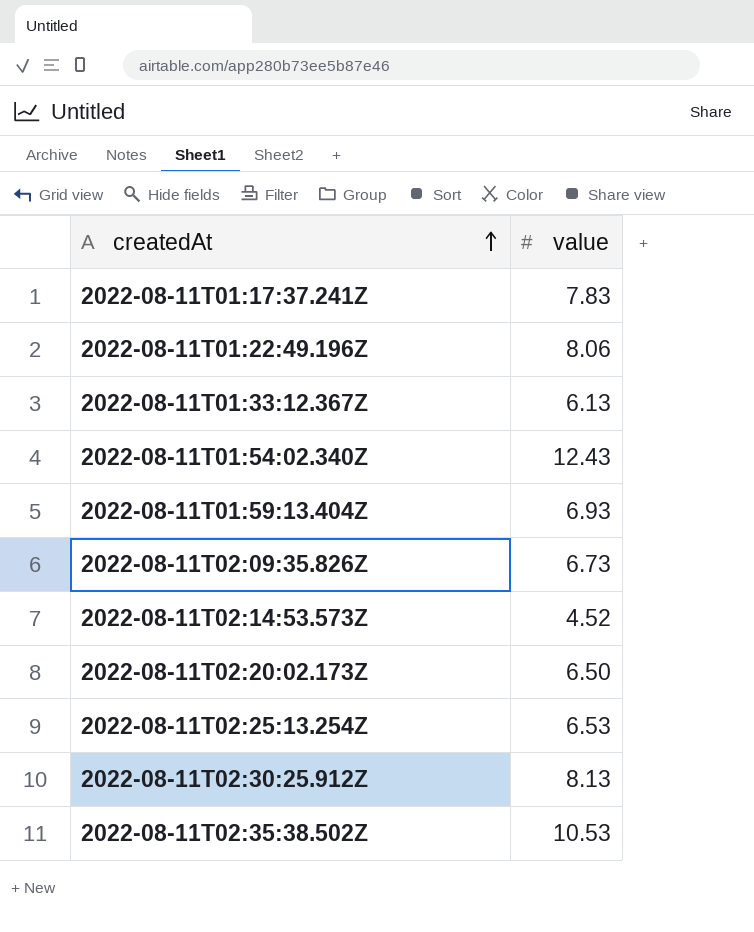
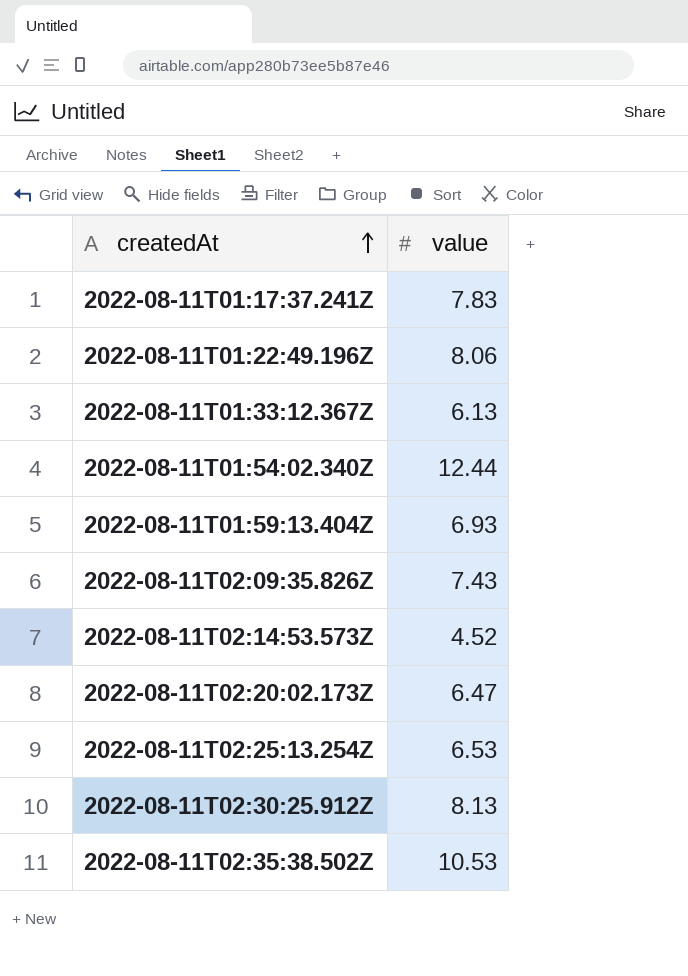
2022-08-11T01:54:02.340Z | value: 12.43 -> 12.44
2022-08-11T02:09:35.826Z | value: 6.73 -> 7.43
2022-08-11T02:20:02.173Z | value: 6.50 -> 6.47

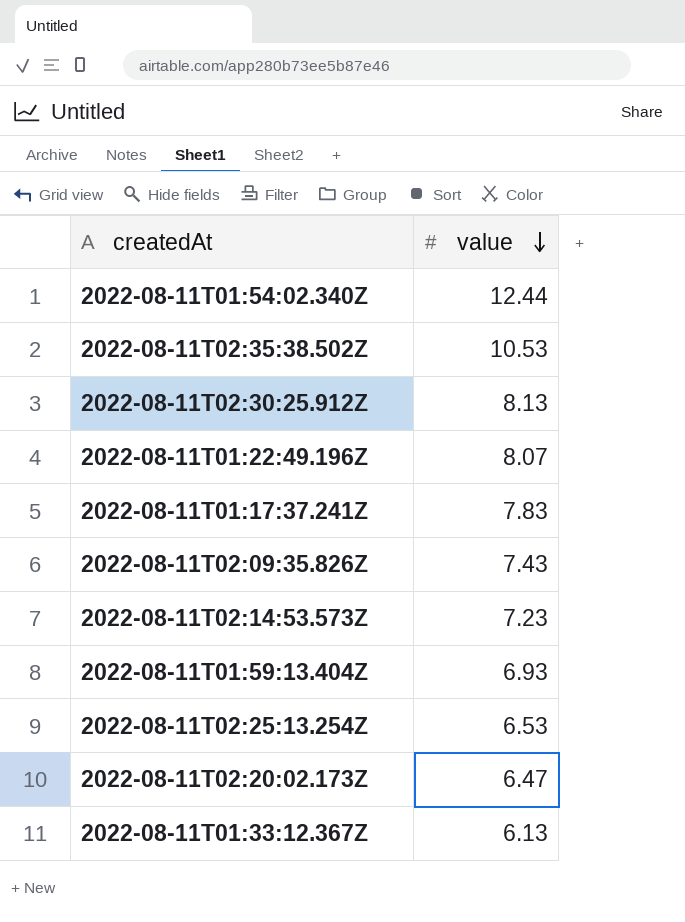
row order: createdAt ascending -> value descending
2022-08-11T01:22:49.196Z | value: 8.06 -> 8.07
2022-08-11T02:14:53.573Z | value: 4.52 -> 7.23

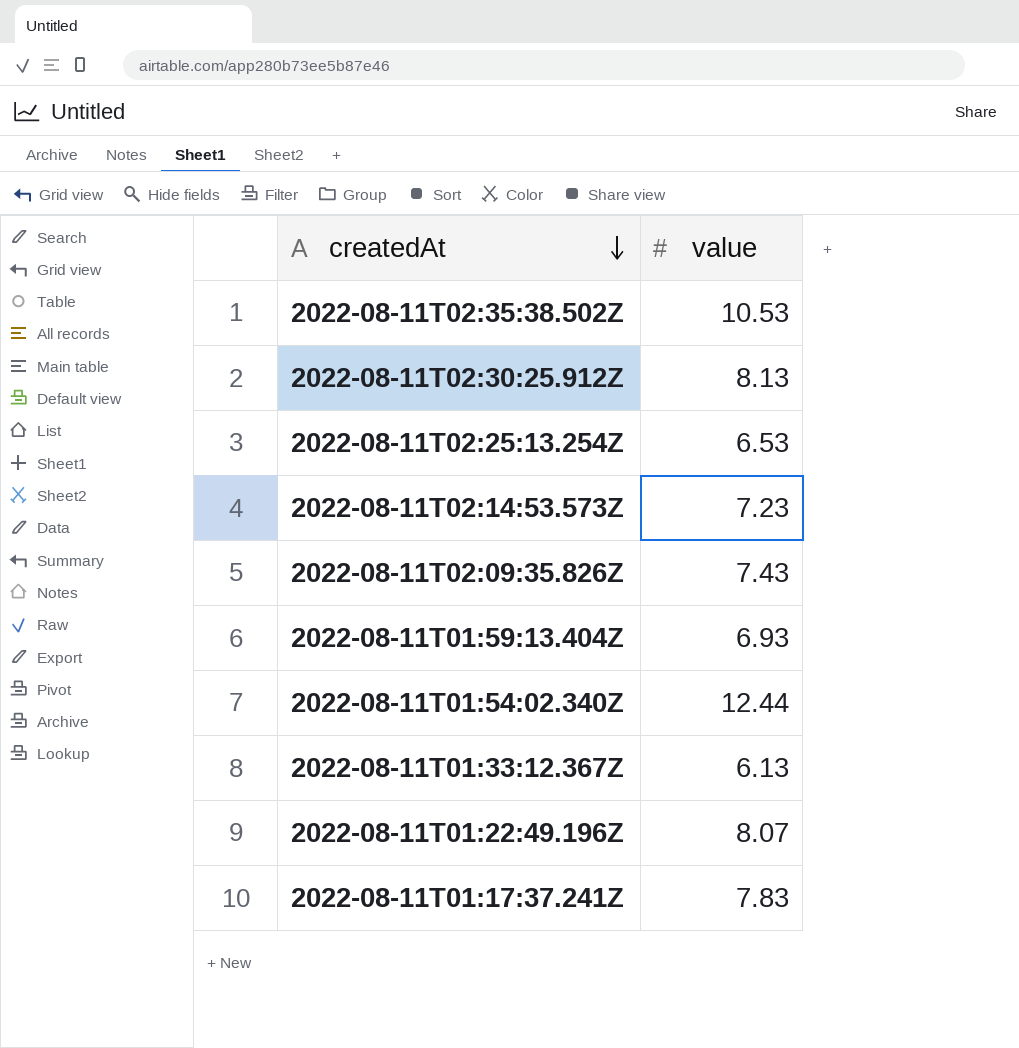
row order: value descending -> createdAt descending
row 2022-08-11T02:20:02.173Z: 6.47 -> none

